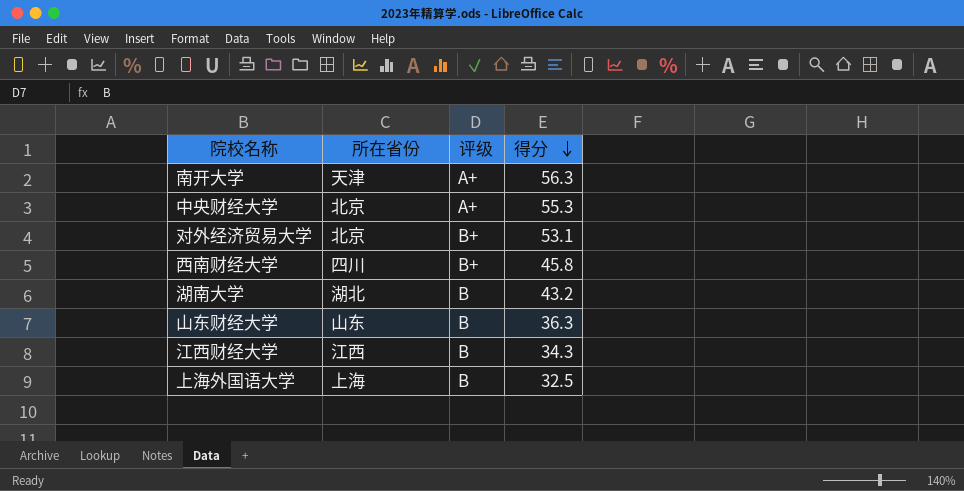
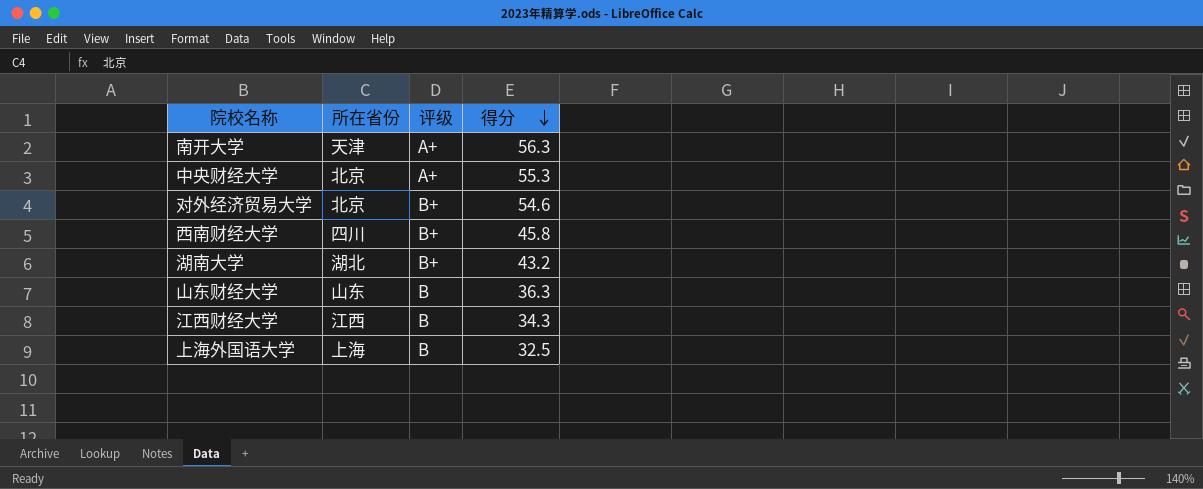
对外经济贸易大学 | 得分: 53.1 -> 54.6
湖南大学 | 评级: B -> B+

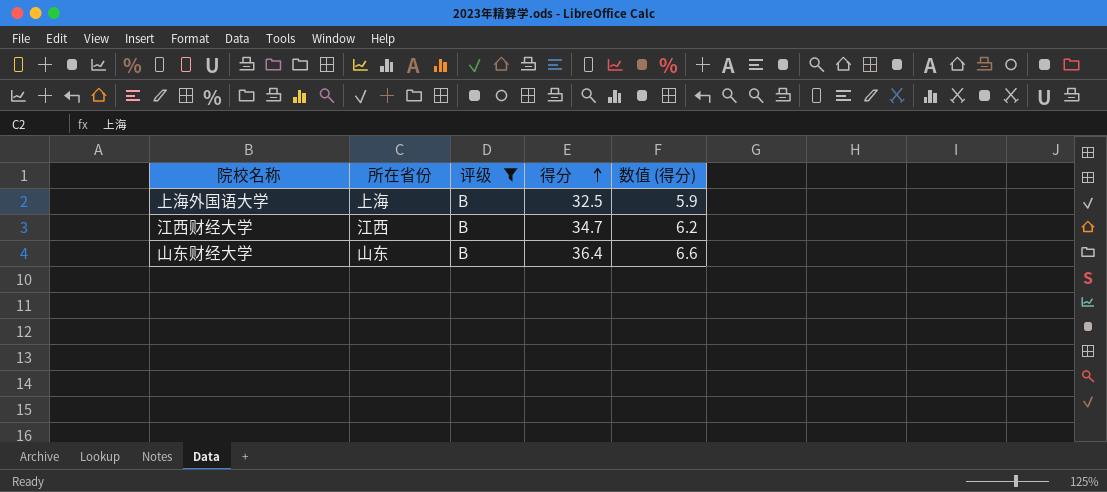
filter: none -> 评级 = B
row order: 得分 descending -> 得分 ascending
column 数值 (得分) | formula: none -> [得分] * 0.18
江西财经大学 | 得分: 34.3 -> 34.7
山东财经大学 | 得分: 36.3 -> 36.4

